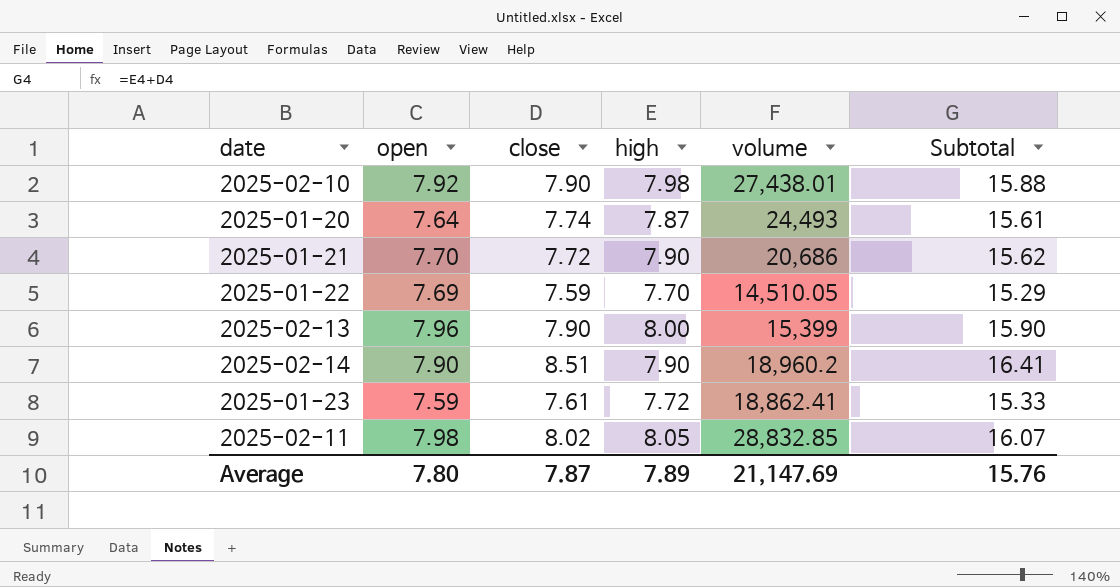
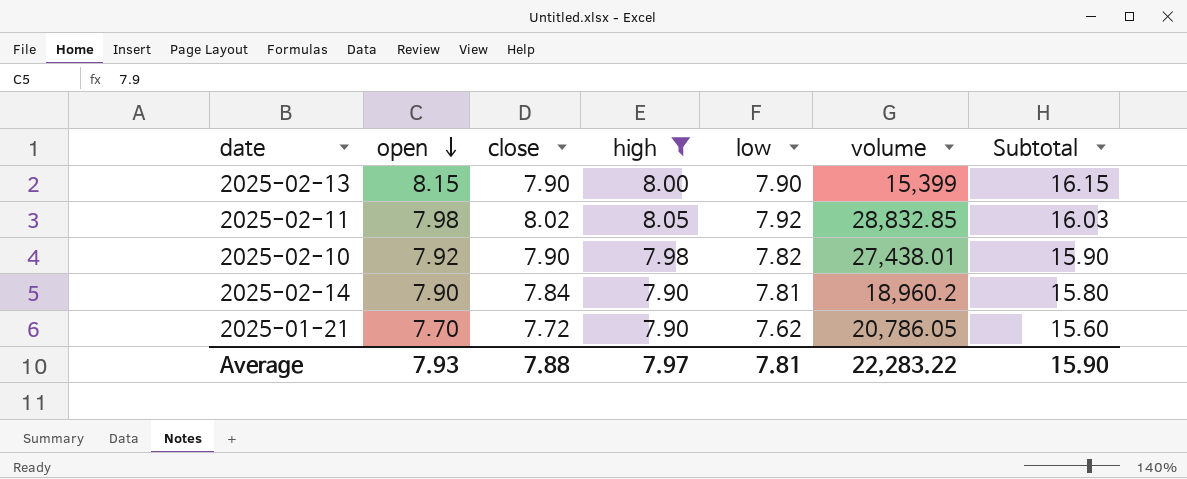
filter: none -> high >= 7.90
row order: none -> open descending
column low | position: none -> 5
column Subtotal | formula: [close] + [high] -> [open] + [high]
2025-02-13 | open: 7.96 -> 8.15
2025-02-14 | close: 8.51 -> 7.84
2025-01-21 | volume: 20,686 -> 20,786.05
Average | open: 7.80 -> 7.93
Average | close: 7.87 -> 7.88
Average | high: 7.89 -> 7.97
Average | volume: 21,147.69 -> 22,283.22
Average | Subtotal: 15.76 -> 15.90

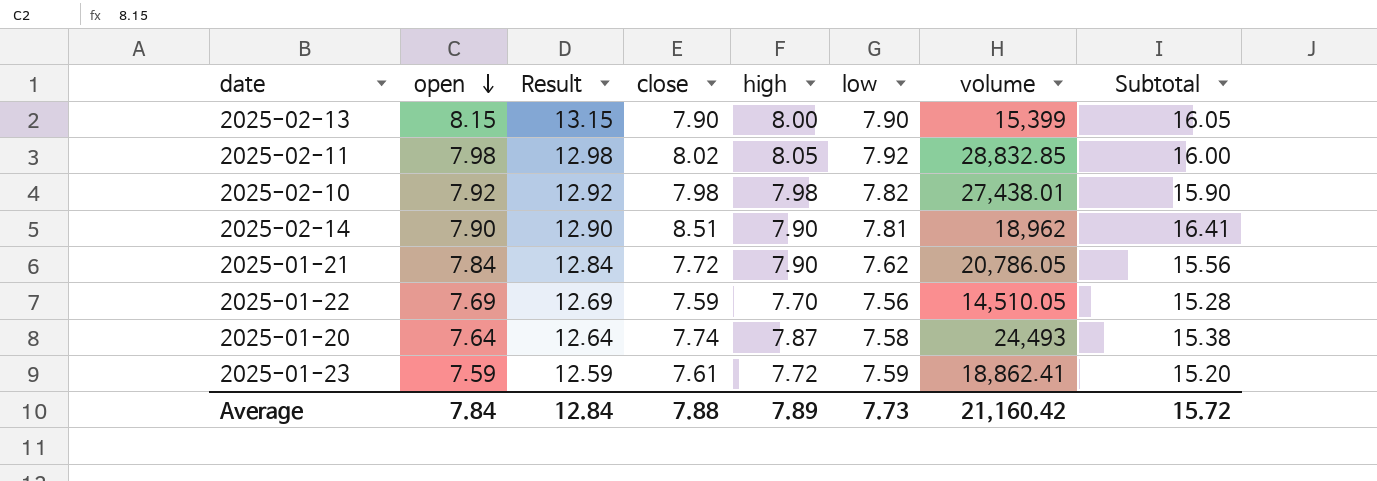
filter: high >= 7.90 -> none
column Result | formula: none -> [open] + 5
column Subtotal | formula: [open] + [high] -> [open] + [close]
2025-02-10 | close: 7.90 -> 7.98
2025-02-14 | close: 7.84 -> 8.51
2025-02-14 | volume: 18,960.2 -> 18,962
2025-01-21 | open: 7.70 -> 7.84
Average | open: 7.93 -> 7.84
Average | high: 7.97 -> 7.89
Average | low: 7.81 -> 7.73
Average | volume: 22,283.22 -> 21,160.42
Average | Subtotal: 15.90 -> 15.72

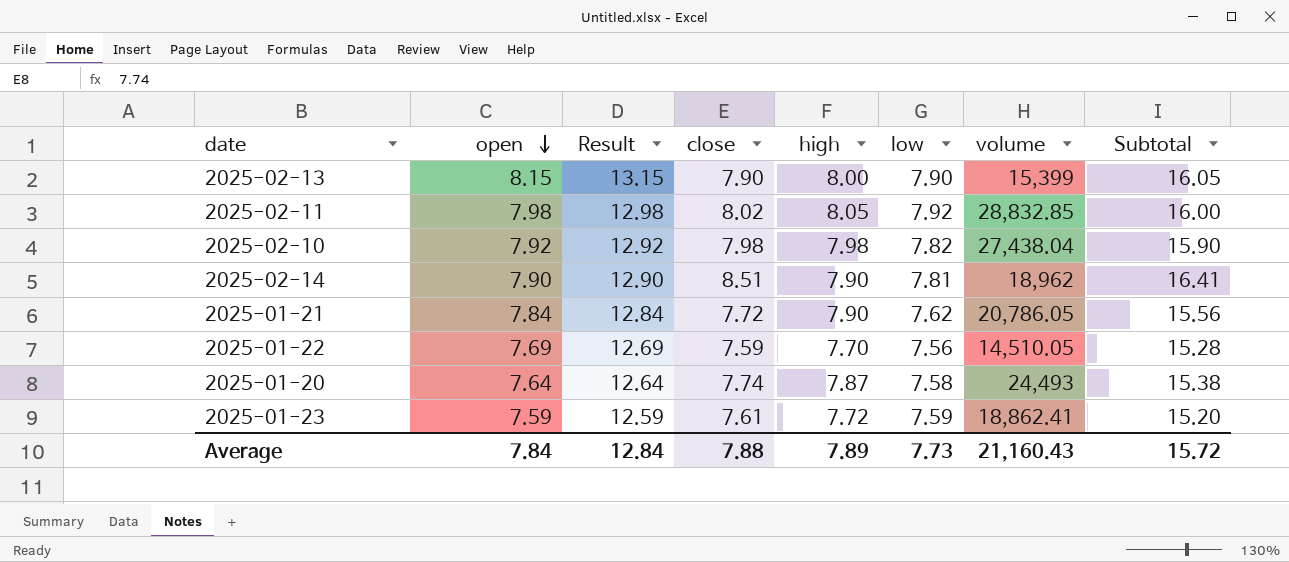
2025-02-10 | volume: 27,438.01 -> 27,438.04
Average | volume: 21,160.42 -> 21,160.43

